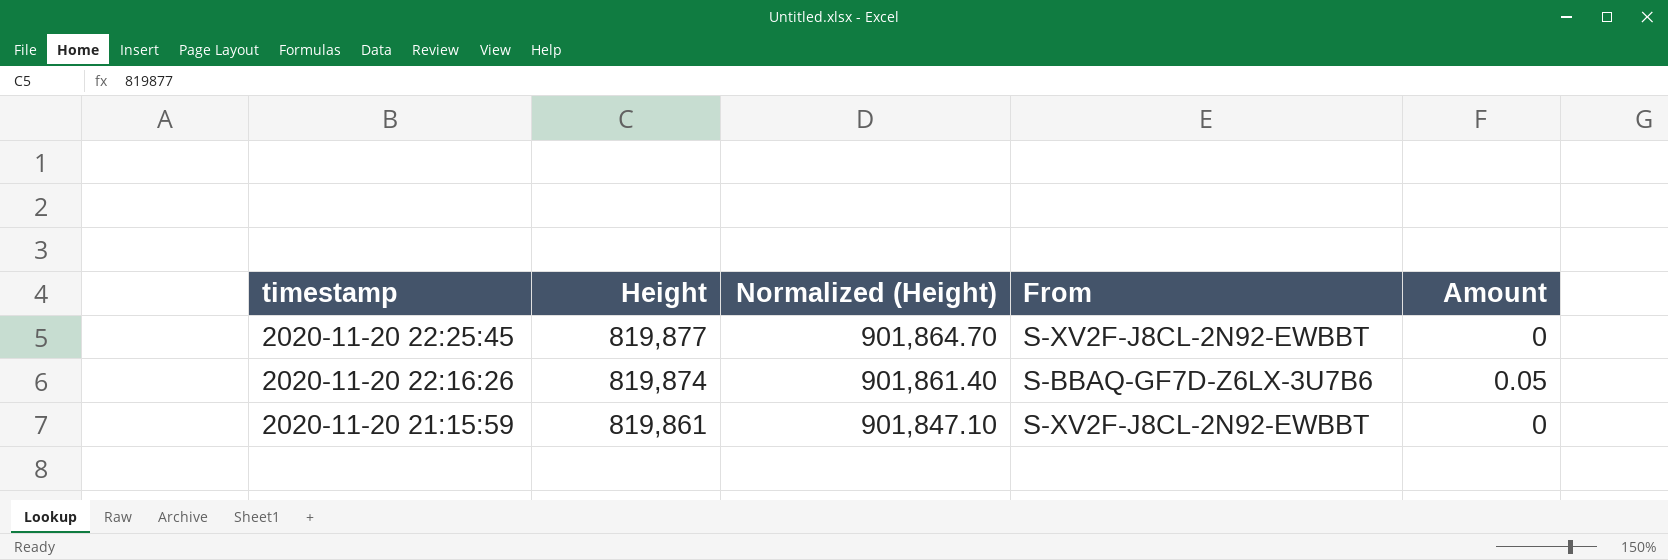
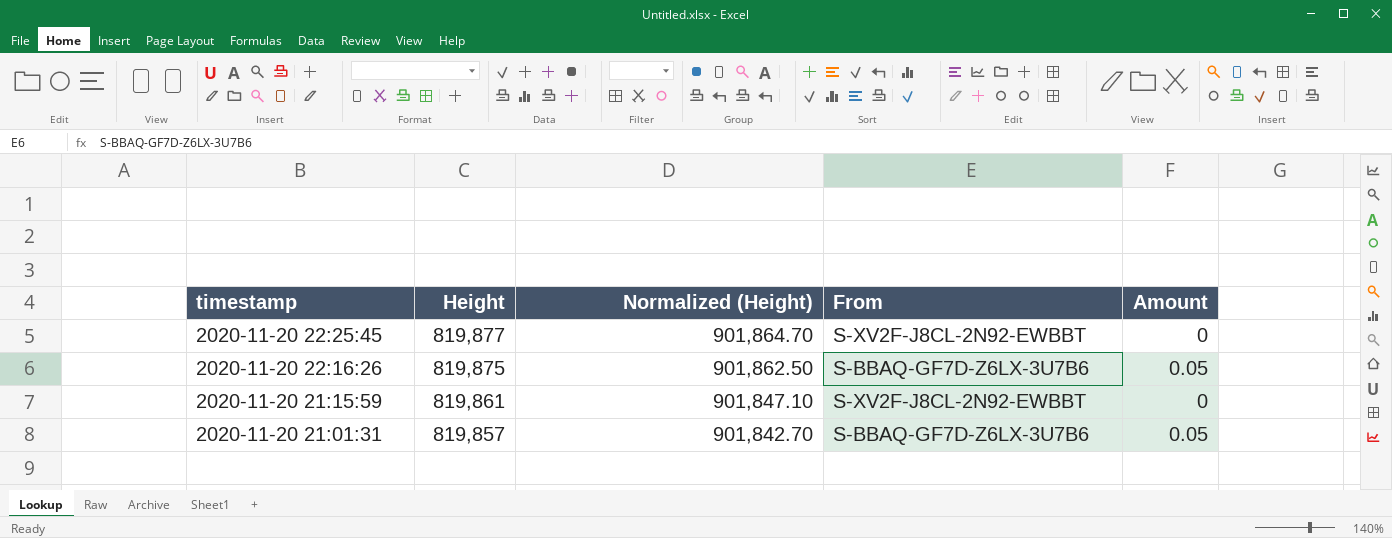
2020-11-20 22:16:26 | Height: 819,874 -> 819,875
2020-11-20 22:16:26 | Normalized (Height): 901,861.40 -> 901,862.50
row 2020-11-20 21:01:31: none -> 819,857 | 901,842.70 | S-BBAQ-GF7D-Z6LX-3U7B6 | 0.05

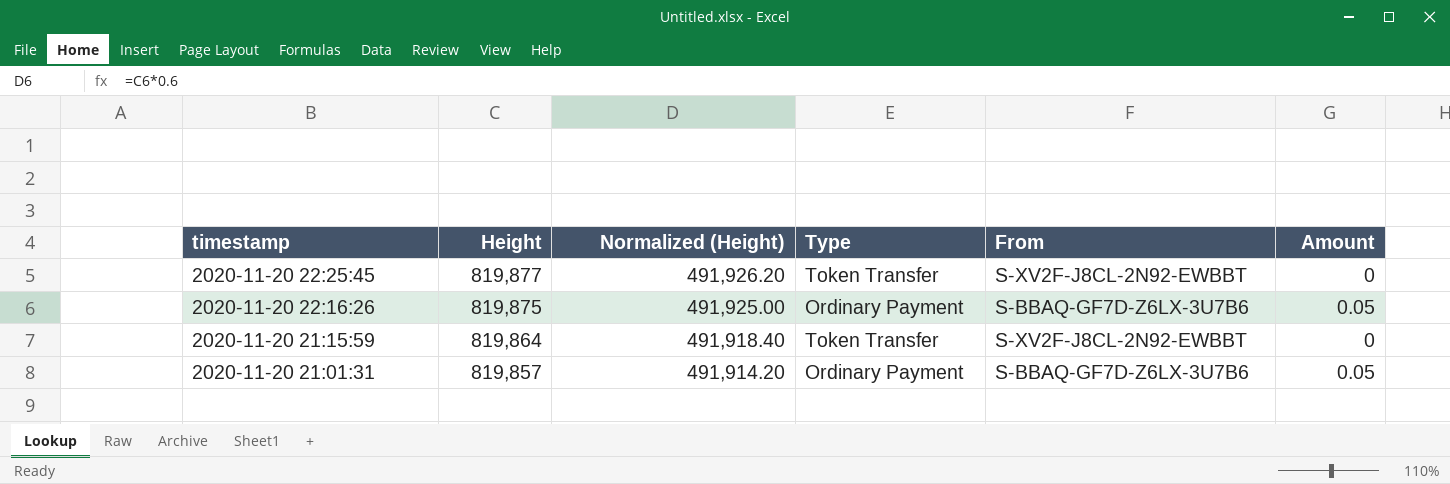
column Normalized (Height) | formula: [Height] * 1.1 -> [Height] * 0.6
column Type | position: none -> 4
2020-11-20 21:15:59 | Height: 819,861 -> 819,864

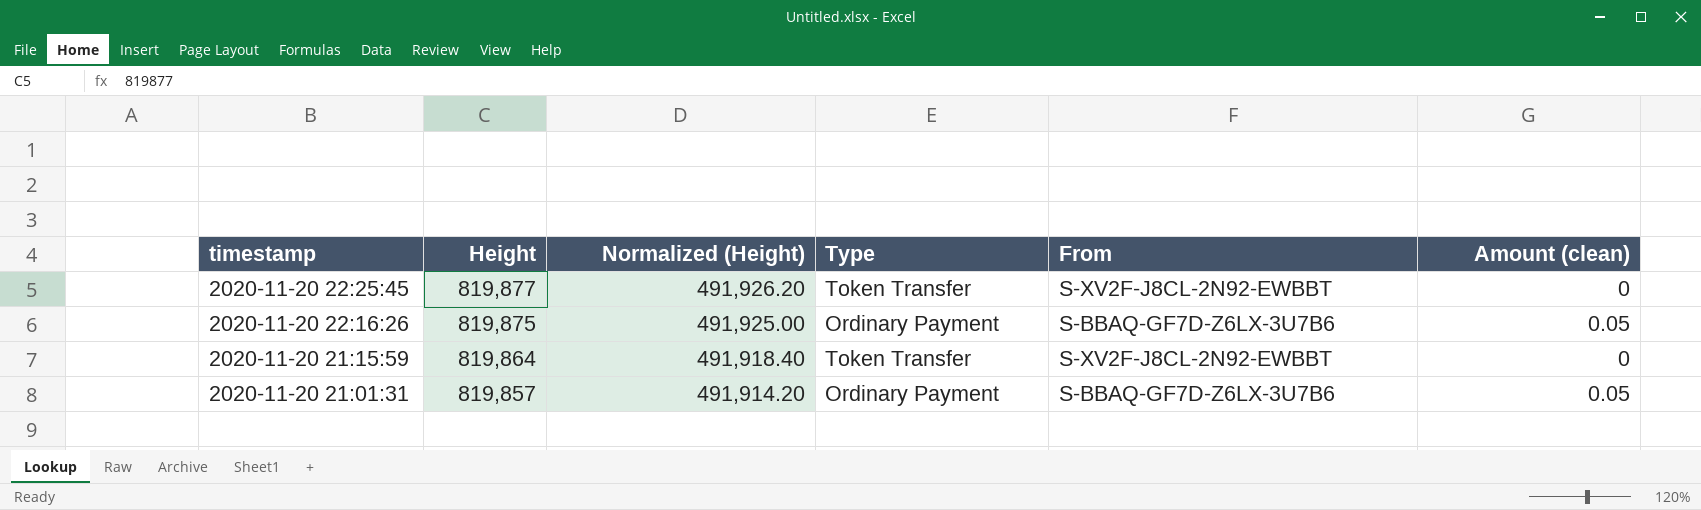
column name: Amount -> Amount (clean)

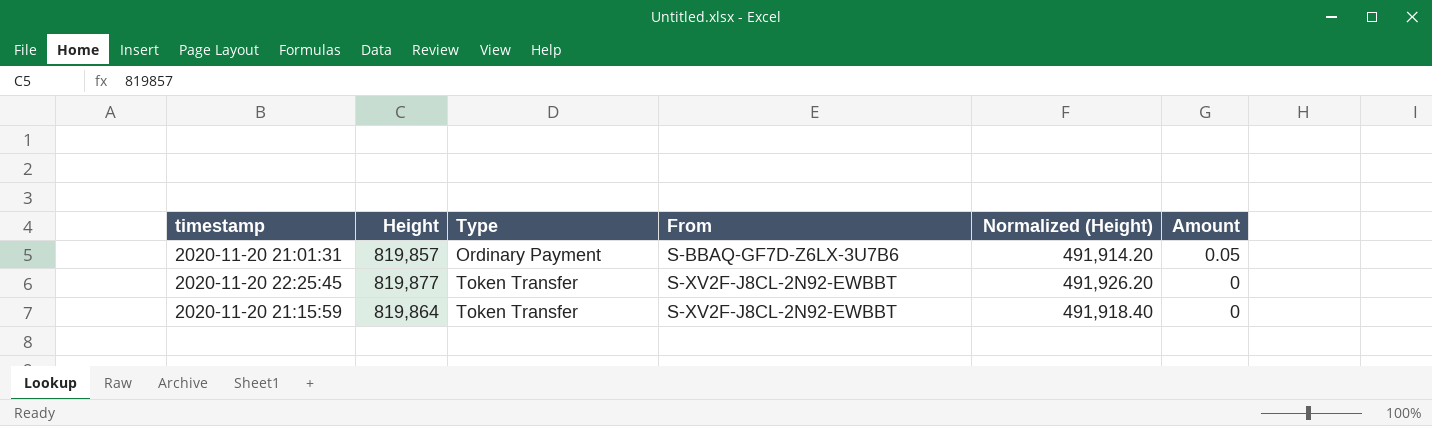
row order: timestamp descending -> Type ascending
column Normalized (Height) | position: 3 -> 5
column name: Amount (clean) -> Amount
row 2020-11-20 22:16:26: 819,875 | 491,925.00 | Ordinary Payment | S-BBAQ-GF7D-Z6LX-3U7B6 | 0.05 -> none

